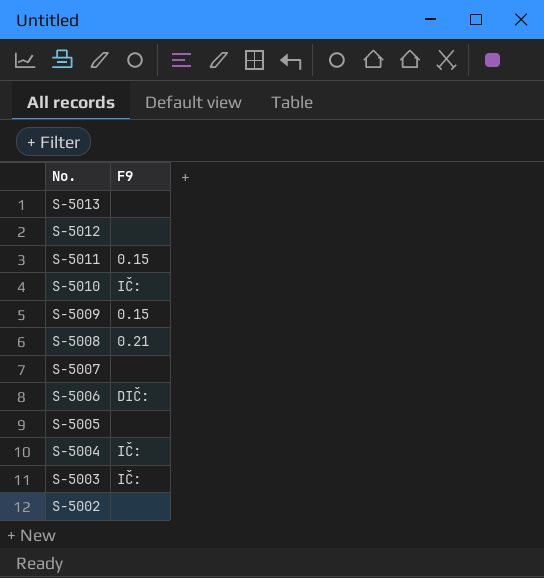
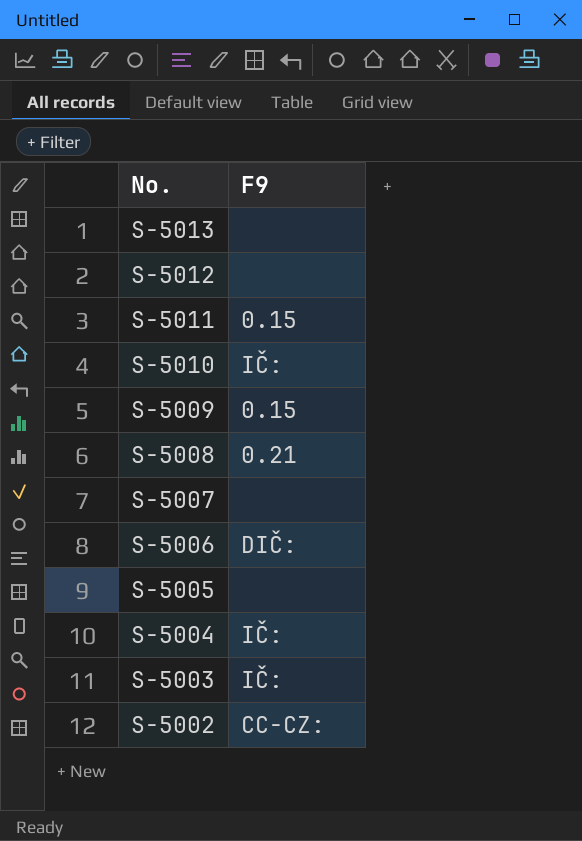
S-5002 | F9: none -> CC-CZ:

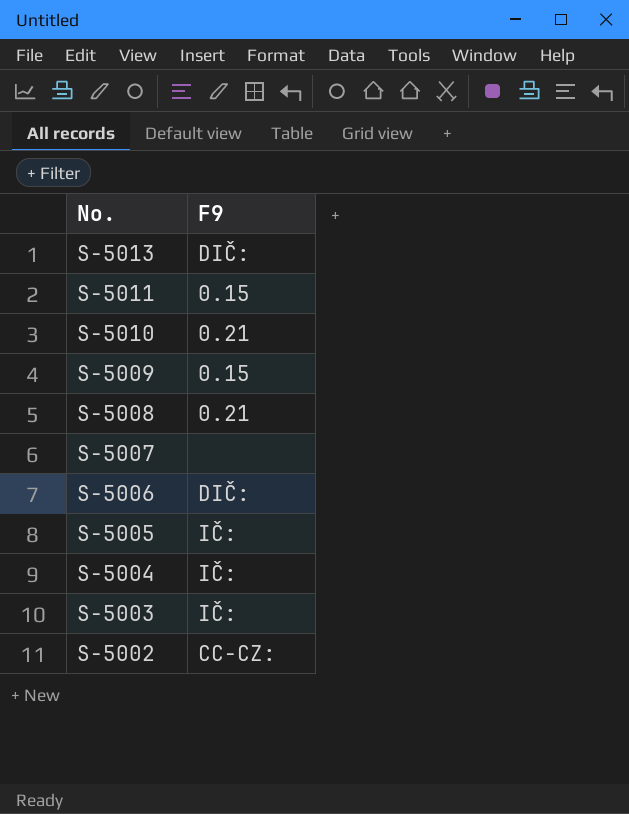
row S-5012: none -> none
S-5013 | F9: none -> DIČ:
S-5010 | F9: IČ: -> 0.21
S-5005 | F9: none -> IČ:

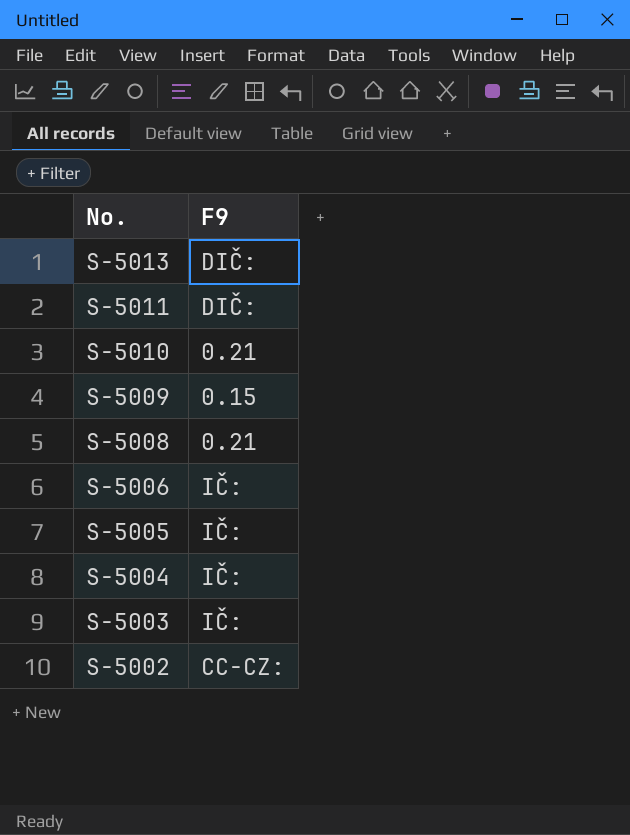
row S-5007: none -> none
S-5011 | F9: 0.15 -> DIČ:
S-5006 | F9: DIČ: -> IČ:

